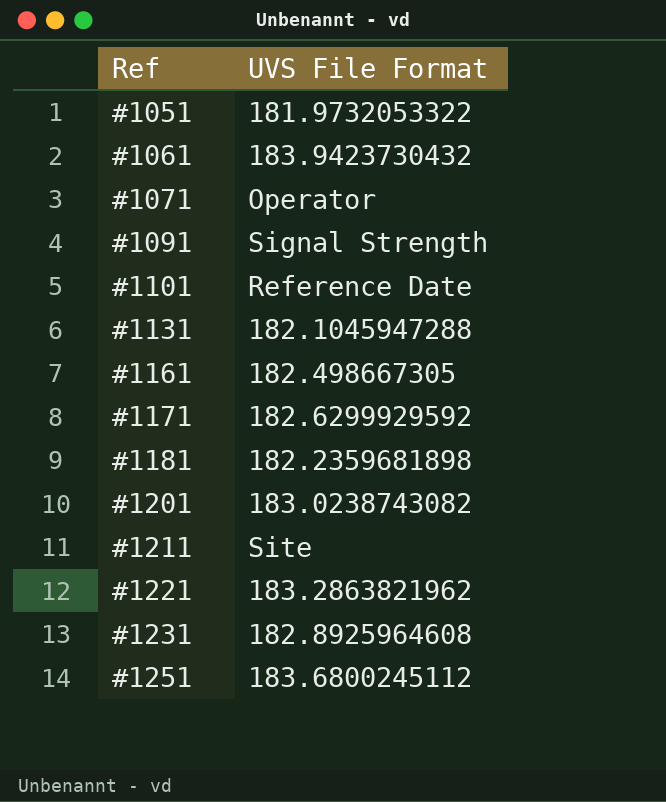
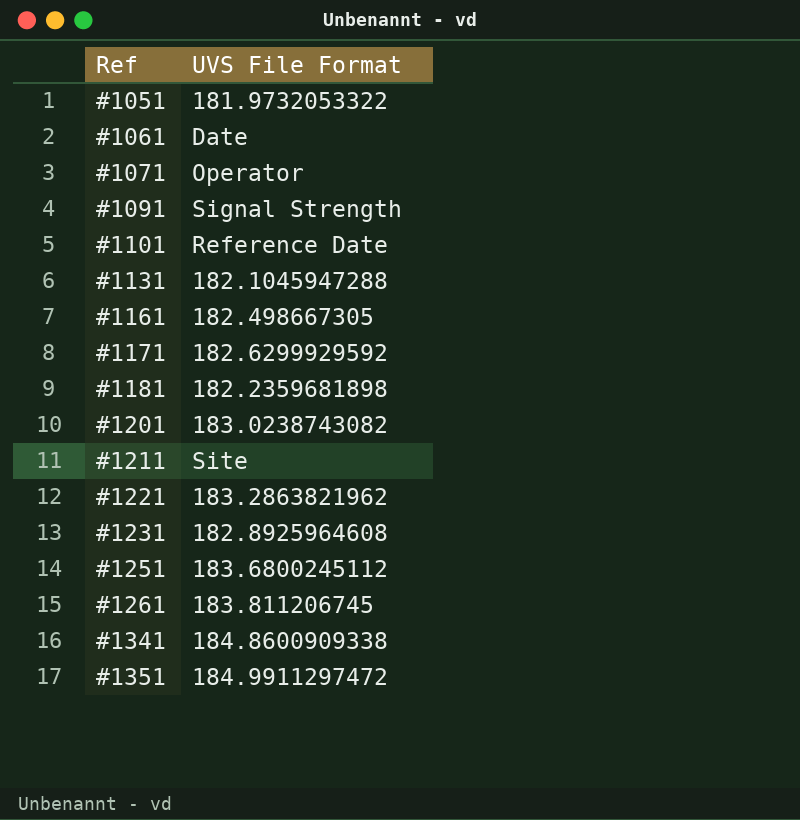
#1061 | UVS File Format: 183.9423730432 -> Date
row #1261: none -> 183.811206745
row #1341: none -> 184.8600909338
row #1351: none -> 184.9911297472

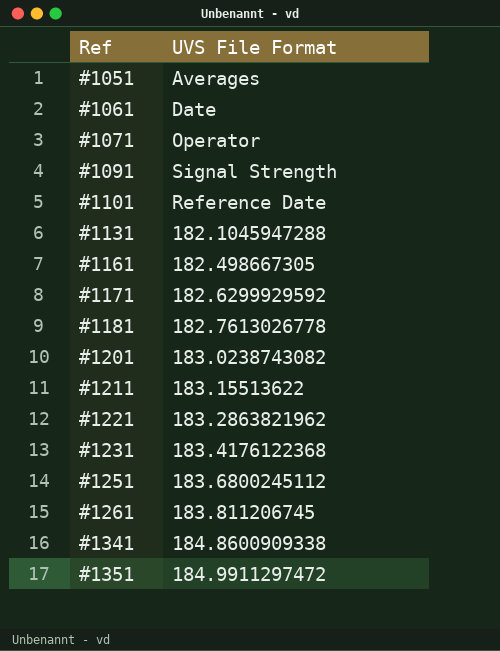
#1051 | UVS File Format: 181.9732053322 -> Averages
#1181 | UVS File Format: 182.2359681898 -> 182.7613026778
#1211 | UVS File Format: Site -> 183.15513622
#1231 | UVS File Format: 182.8925964608 -> 183.4176122368

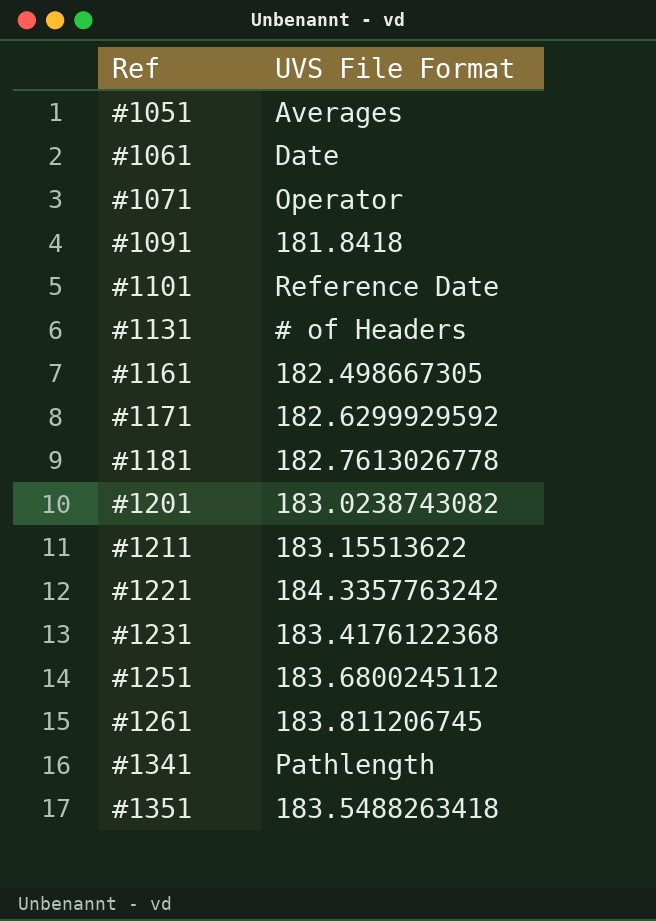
#1091 | UVS File Format: Signal Strength -> 181.8418
#1131 | UVS File Format: 182.1045947288 -> # of Headers
#1221 | UVS File Format: 183.2863821962 -> 184.3357763242
#1341 | UVS File Format: 184.8600909338 -> Pathlength
#1351 | UVS File Format: 184.9911297472 -> 183.5488263418

